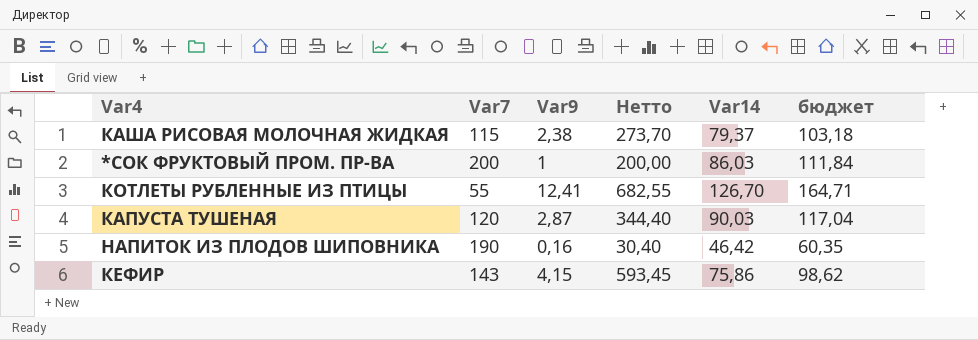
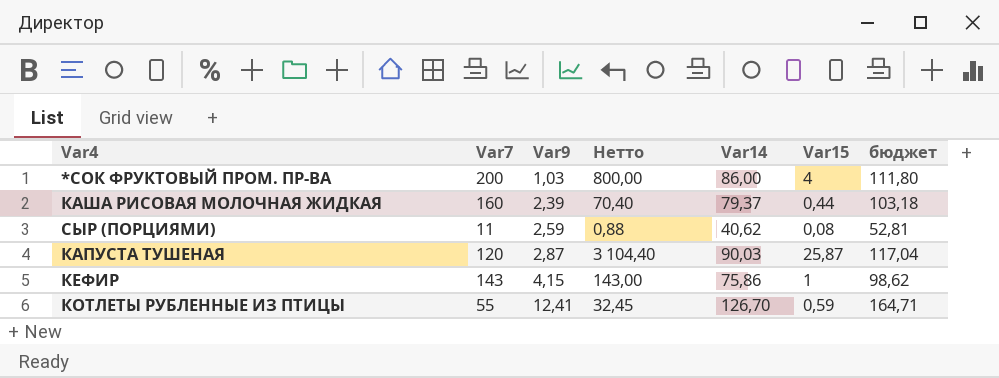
row order: none -> Var9 ascending
column Нетто | formula: [Var7] * [Var9] -> [Var7] * [Var15]
column Var15 | position: none -> 6
row НАПИТОК ИЗ ПЛОДОВ ШИПОВНИКА: 190 | 0,16 | 30,40 | 46,42 | 60,35 -> none
*СОК ФРУКТОВЫЙ ПРОМ. ПР-ВА | Var9: 1 -> 1,03
*СОК ФРУКТОВЫЙ ПРОМ. ПР-ВА | Var14: 86,03 -> 86,00
*СОК ФРУКТОВЫЙ ПРОМ. ПР-ВА | бюджет: 111,84 -> 111,80
КАША РИСОВАЯ МОЛОЧНАЯ ЖИДКАЯ | Var7: 115 -> 160
КАША РИСОВАЯ МОЛОЧНАЯ ЖИДКАЯ | Var9: 2,38 -> 2,39
row СЫР (ПОРЦИЯМИ): none -> 11 | 2,59 | 0,88 | 40,62 | 0,08 | 52,81

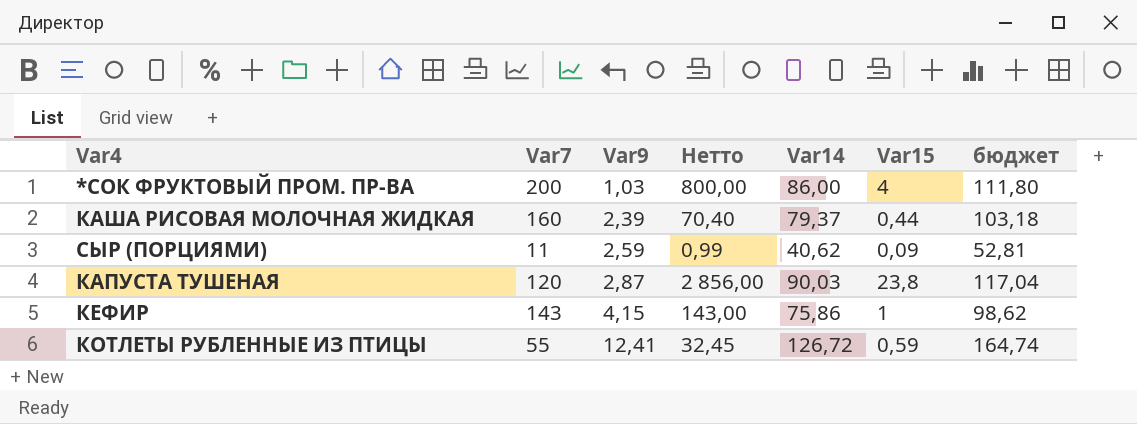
СЫР (ПОРЦИЯМИ) | Нетто: 0,88 -> 0,99
СЫР (ПОРЦИЯМИ) | Var15: 0,08 -> 0,09
КАПУСТА ТУШЕНАЯ | Нетто: 3 104,40 -> 2 856,00
КАПУСТА ТУШЕНАЯ | Var15: 25,87 -> 23,8
КОТЛЕТЫ РУБЛЕННЫЕ ИЗ ПТИЦЫ | Var14: 126,70 -> 126,72
КОТЛЕТЫ РУБЛЕННЫЕ ИЗ ПТИЦЫ | бюджет: 164,71 -> 164,74

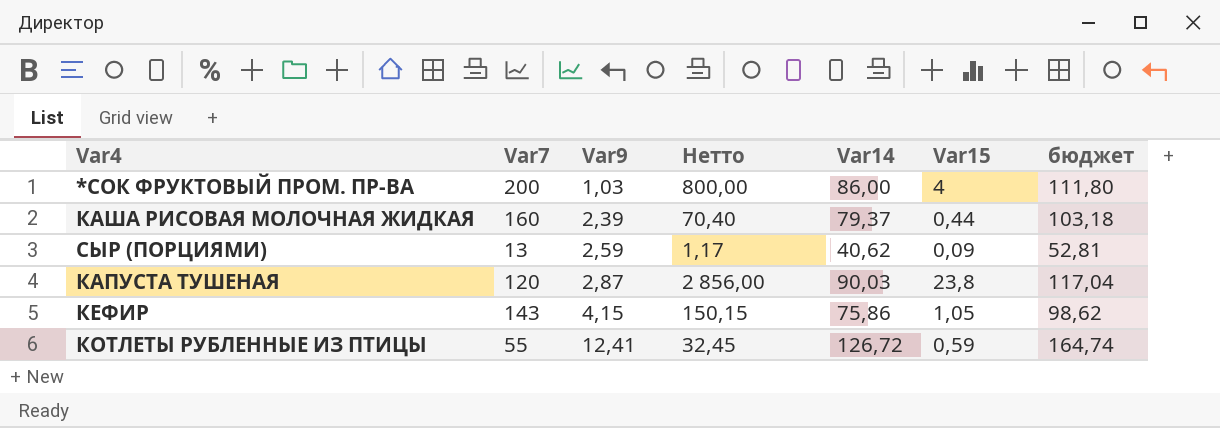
СЫР (ПОРЦИЯМИ) | Var7: 11 -> 13
СЫР (ПОРЦИЯМИ) | Нетто: 0,99 -> 1,17
КЕФИР | Нетто: 143,00 -> 150,15
КЕФИР | Var15: 1 -> 1,05

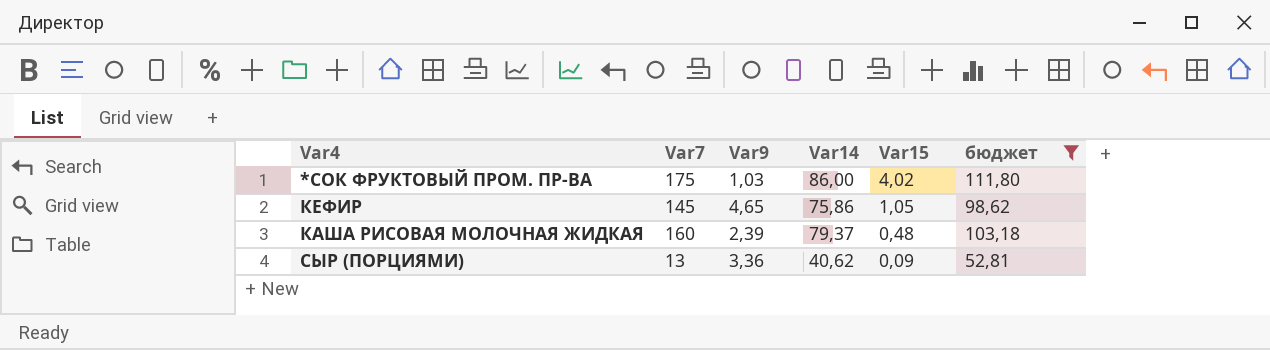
filter: none -> бюджет <= 111,80
row order: Var9 ascending -> Var15 descending
column Нетто | formula: [Var7] * [Var15] -> none
*СОК ФРУКТОВЫЙ ПРОМ. ПР-ВА | Var7: 200 -> 175
*СОК ФРУКТОВЫЙ ПРОМ. ПР-ВА | Var15: 4 -> 4,02
КЕФИР | Var7: 143 -> 145
КЕФИР | Var9: 4,15 -> 4,65
КАША РИСОВАЯ МОЛОЧНАЯ ЖИДКАЯ | Var15: 0,44 -> 0,48
СЫР (ПОРЦИЯМИ) | Var9: 2,59 -> 3,36

